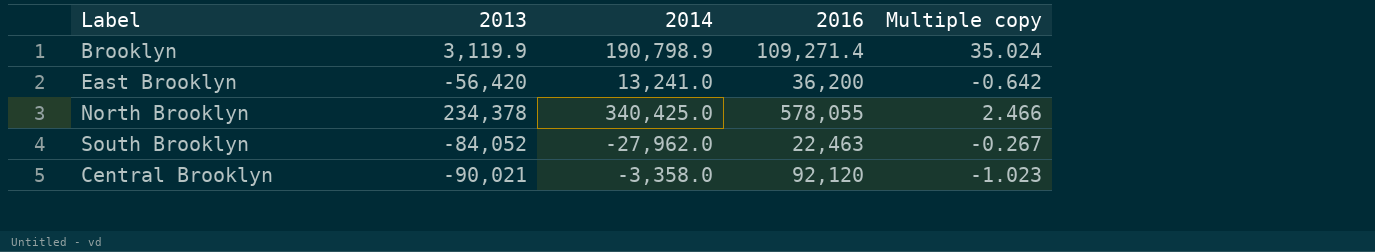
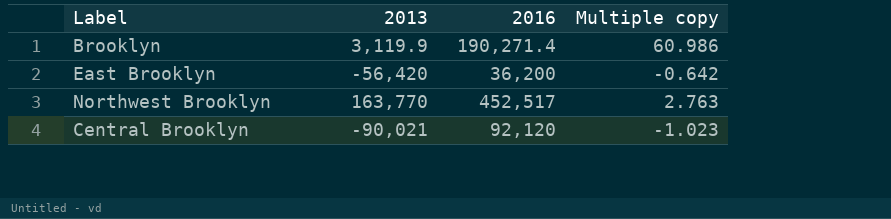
column 2014 | position: 3 -> none
row North Brooklyn: 234,378 | 340,425.0 | 578,055 | 2.466 -> none
row South Brooklyn: -84,052 | -27,962.0 | 22,463 | -0.267 -> none
Brooklyn | 2016: 109,271.4 -> 190,271.4
Brooklyn | Multiple copy: 35.024 -> 60.986
row Northwest Brooklyn: none -> 163,770 | 452,517 | 2.763

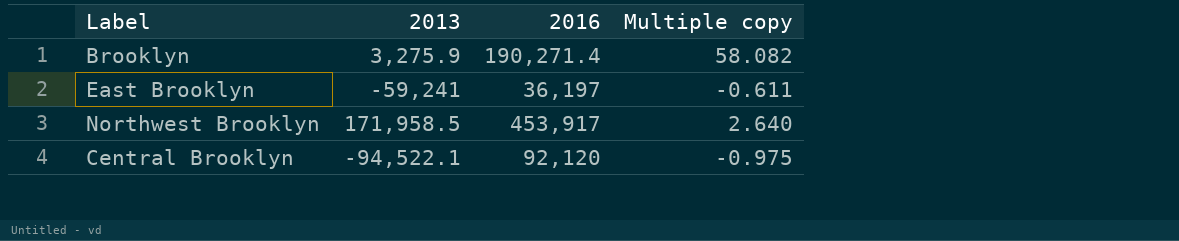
Brooklyn | 2013: 3,119.9 -> 3,275.9
Brooklyn | Multiple copy: 60.986 -> 58.082
East Brooklyn | 2013: -56,420 -> -59,241
East Brooklyn | 2016: 36,200 -> 36,197
East Brooklyn | Multiple copy: -0.642 -> -0.611
Northwest Brooklyn | 2013: 163,770 -> 171,958.5
Northwest Brooklyn | 2016: 452,517 -> 453,917
Northwest Brooklyn | Multiple copy: 2.763 -> 2.640
Central Brooklyn | 2013: -90,021 -> -94,522.1
Central Brooklyn | Multiple copy: -1.023 -> -0.975

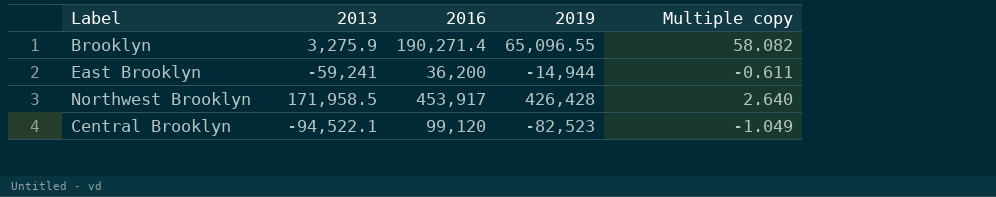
column 2019 | position: none -> 4
East Brooklyn | 2016: 36,197 -> 36,200
Central Brooklyn | 2016: 92,120 -> 99,120
Central Brooklyn | Multiple copy: -0.975 -> -1.049

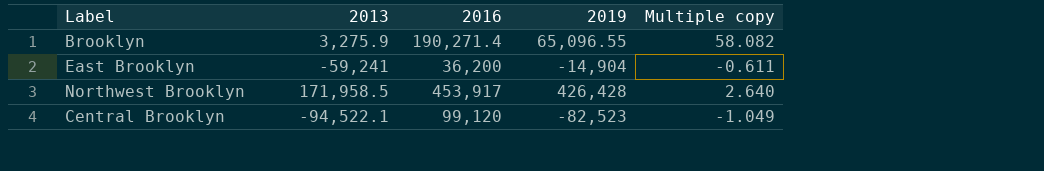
East Brooklyn | 2019: -14,944 -> -14,904

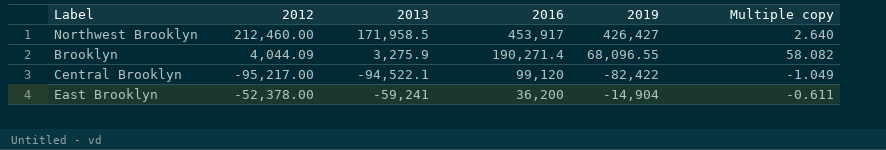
row order: none -> 2016 descending
column 2012 | position: none -> 2
Northwest Brooklyn | 2019: 426,428 -> 426,427
Brooklyn | 2019: 65,096.55 -> 68,096.55
Central Brooklyn | 2019: -82,523 -> -82,422

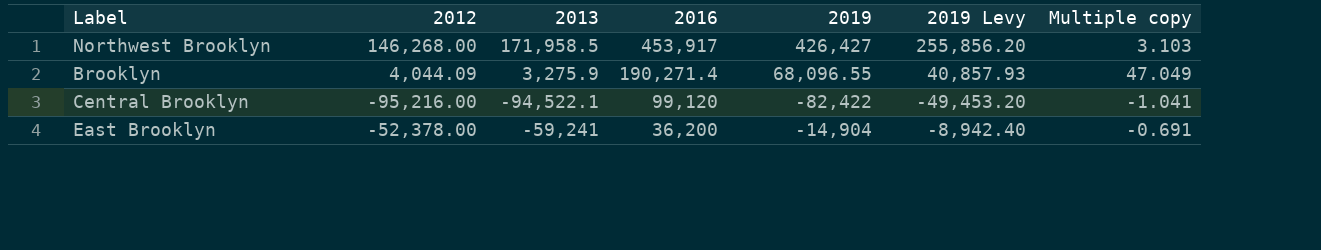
column 2019 Levy | formula: none -> [2019] * 0.6
column Multiple copy | formula: [2016] / [2013] -> [2016] / [2012]
Northwest Brooklyn | 2012: 212,460.00 -> 146,268.00
Central Brooklyn | 2012: -95,217.00 -> -95,216.00

